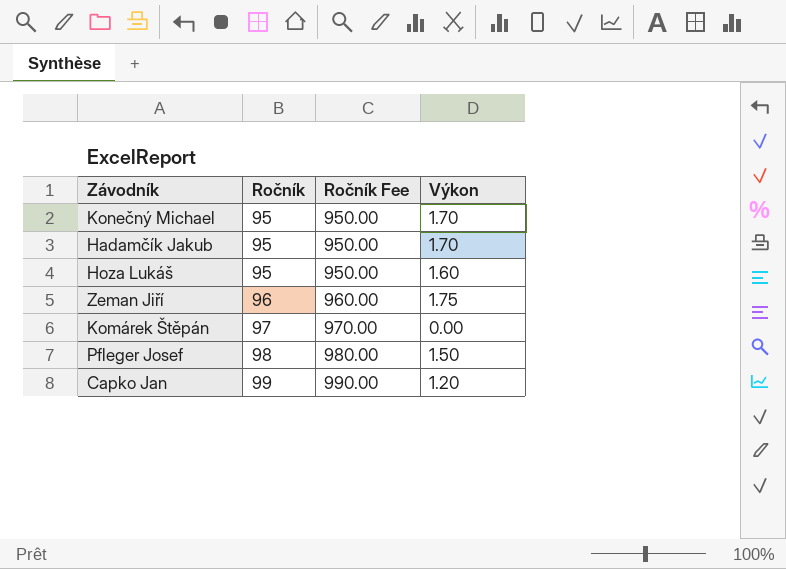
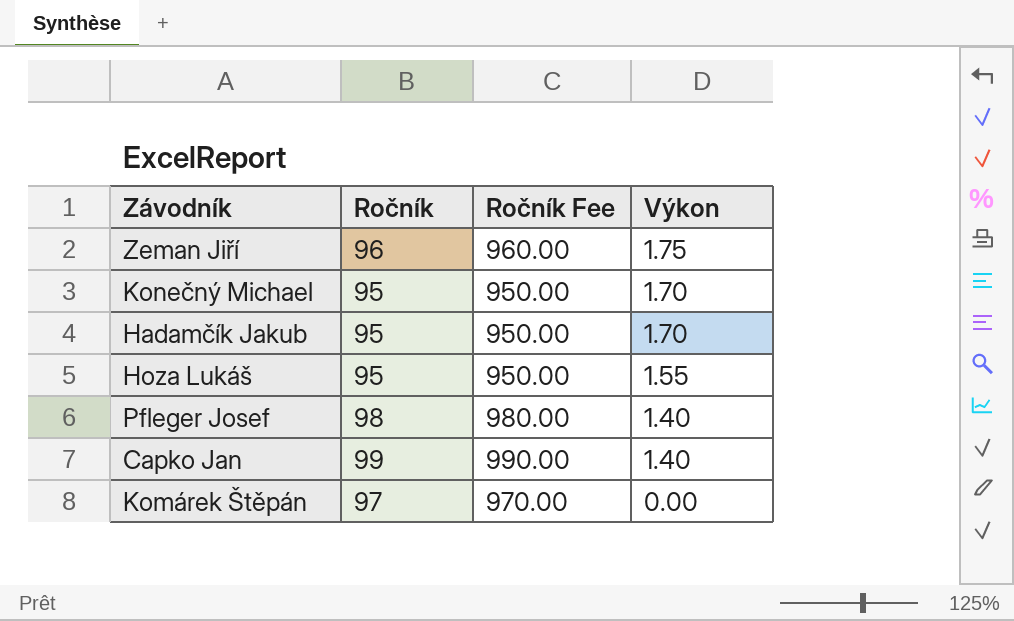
row order: Ročník ascending -> Výkon descending
Hoza Lukáš | Výkon: 1.60 -> 1.55
Pfleger Josef | Výkon: 1.50 -> 1.40
Capko Jan | Výkon: 1.20 -> 1.40

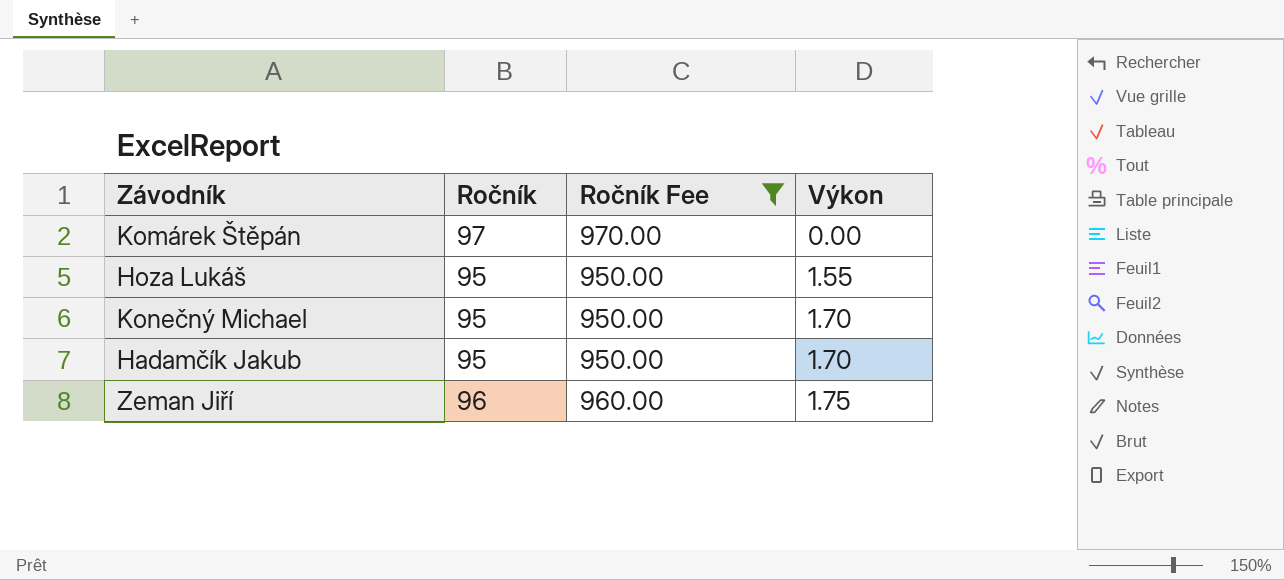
filter: none -> Ročník Fee <= 970.00
row order: Výkon descending -> Výkon ascending

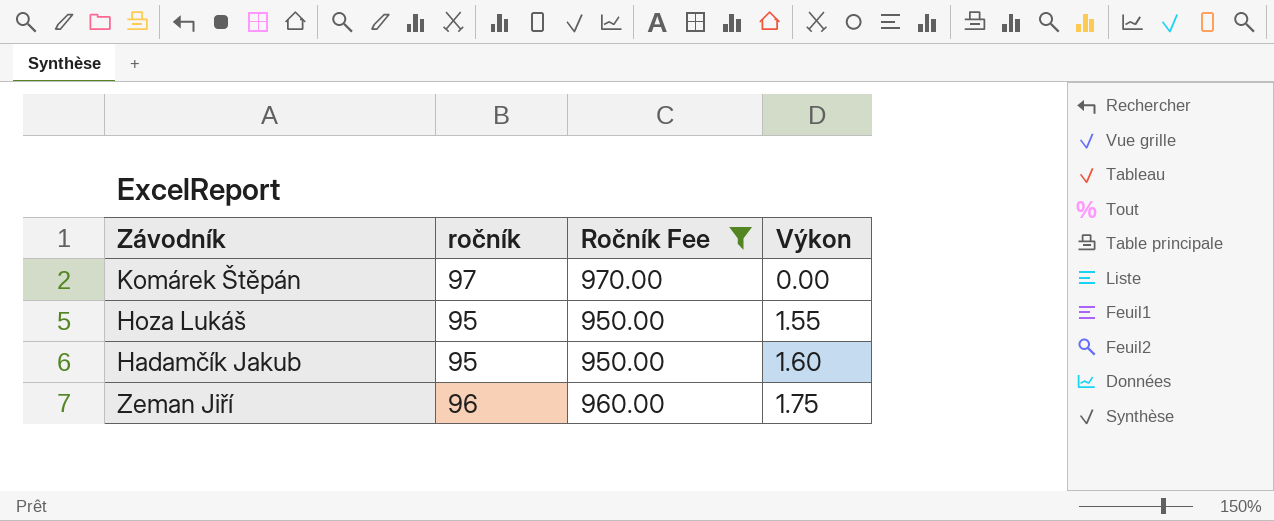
column name: Ročník -> ročník
row Konečný Michael: 95 | 950.00 | 1.70 -> none
Hadamčík Jakub | Výkon: 1.70 -> 1.60

